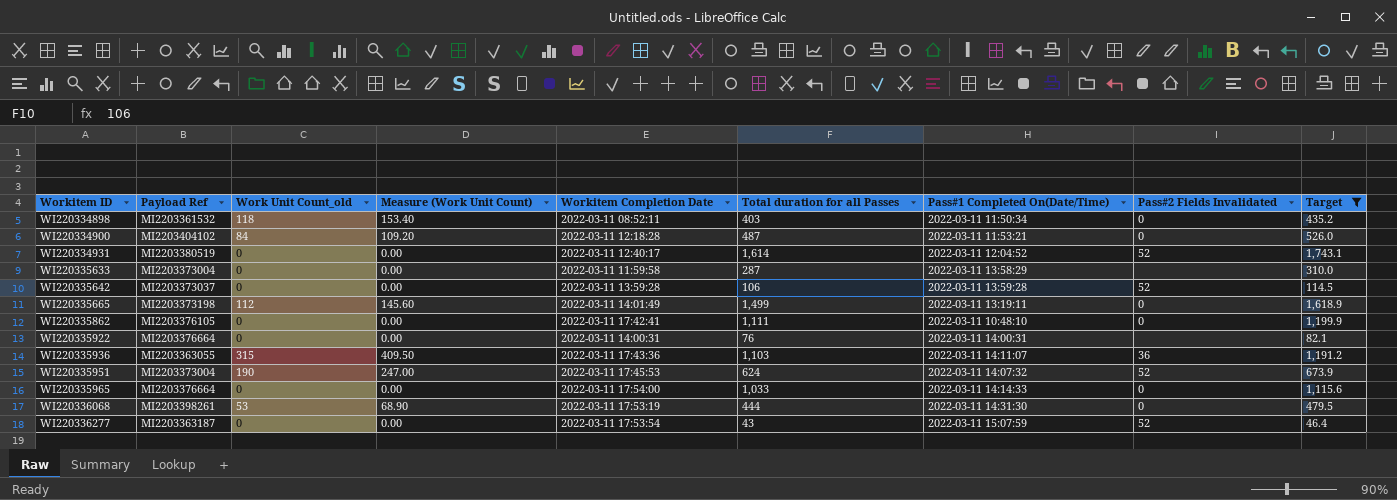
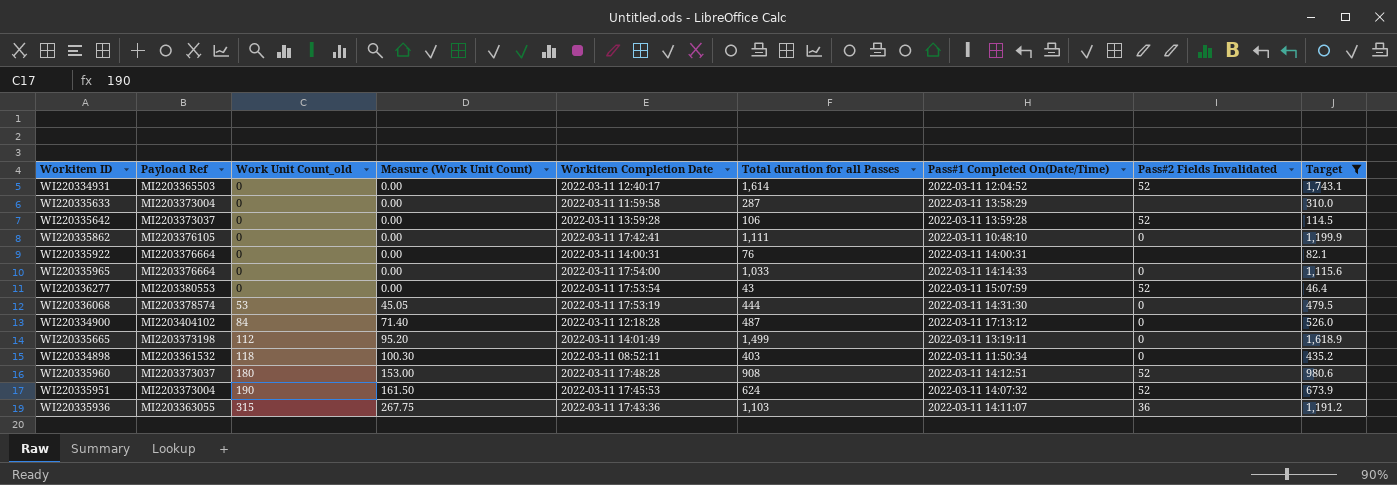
row order: Workitem ID ascending -> Work Unit Count_old ascending
column Measure (Work Unit Count) | formula: [Work Unit Count_old] * 1.3 -> [Work Unit Count_old] * 0.85
WI220334931 | Payload Ref: MI2203380519 -> MI2203365503
WI220336277 | Payload Ref: MI2203363187 -> MI2203380553
WI220336068 | Payload Ref: MI2203398261 -> MI2203378574
WI220334900 | Pass#1 Completed On(Date/Time): 2022-03-11 11:53:21 -> 2022-03-11 17:13:12
row WI220335960: none -> MI2203373037 | 180 | 153.00 | 2022-03-11 17:48:28 | 908 | 2022-03-11 14:12:51 | 52 | 980.6

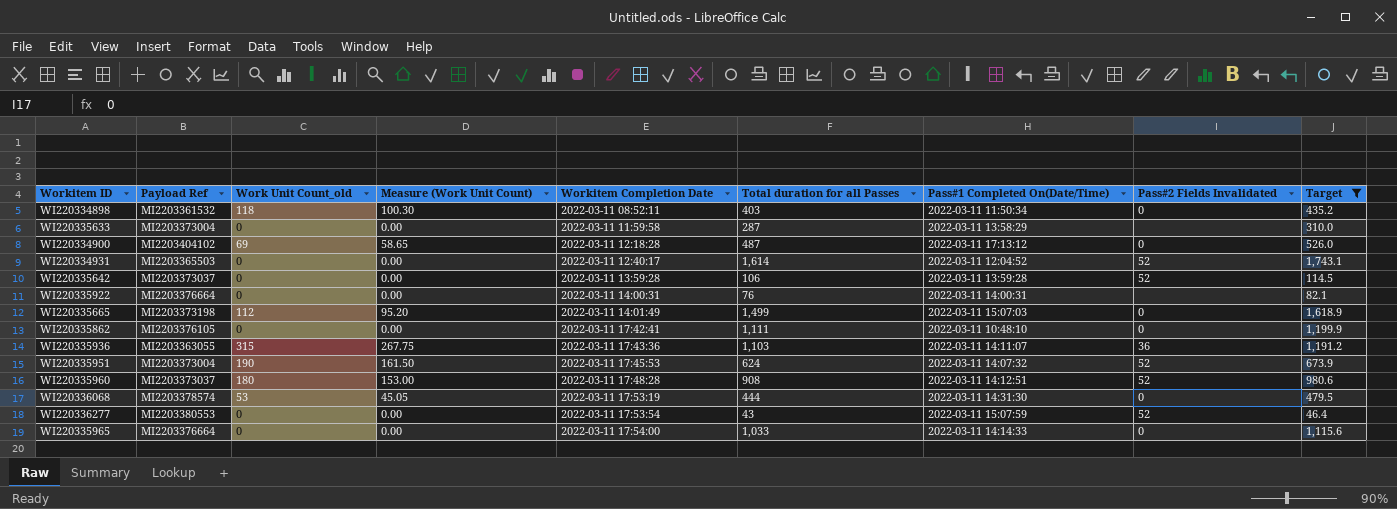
row order: Work Unit Count_old ascending -> Workitem Completion Date ascending
WI220334900 | Work Unit Count_old: 84 -> 69
WI220334900 | Measure (Work Unit Count): 71.40 -> 58.65
WI220335665 | Pass#1 Completed On(Date/Time): 2022-03-11 13:19:11 -> 2022-03-11 15:07:03

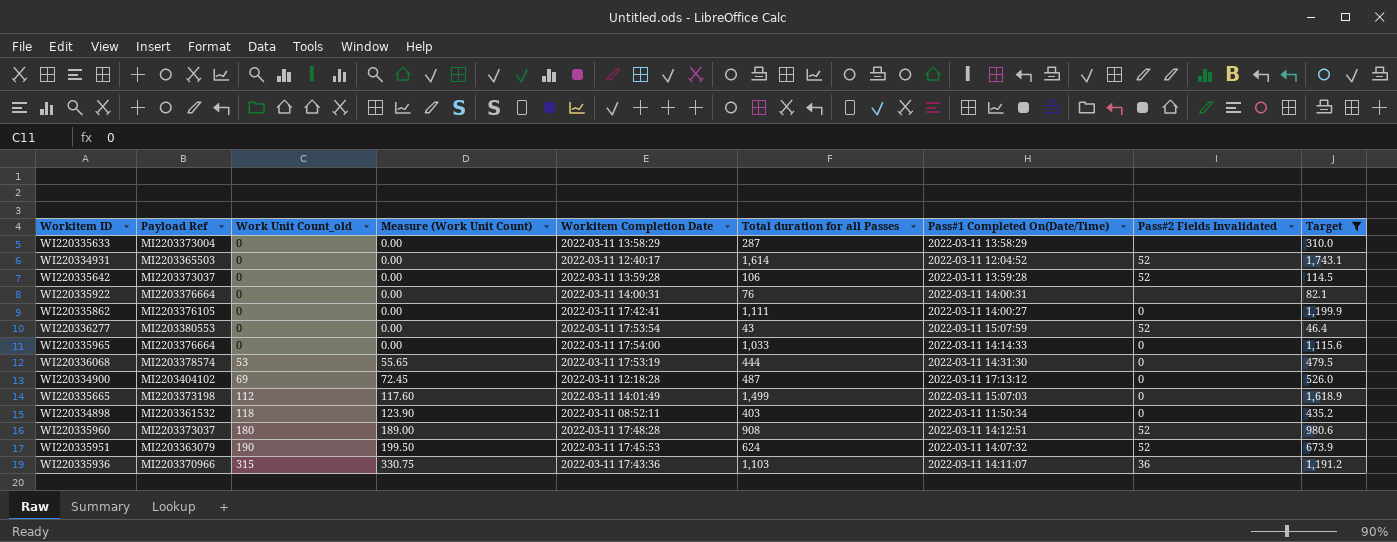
row order: Workitem Completion Date ascending -> Work Unit Count_old ascending
column Measure (Work Unit Count) | formula: [Work Unit Count_old] * 0.85 -> [Work Unit Count_old] * 1.05
WI220335633 | Workitem Completion Date: 2022-03-11 11:59:58 -> 2022-03-11 13:58:29
WI220335862 | Pass#1 Completed On(Date/Time): 2022-03-11 10:48:10 -> 2022-03-11 14:00:27
WI220335951 | Payload Ref: MI2203373004 -> MI2203363079
WI220335936 | Payload Ref: MI2203363055 -> MI2203370966

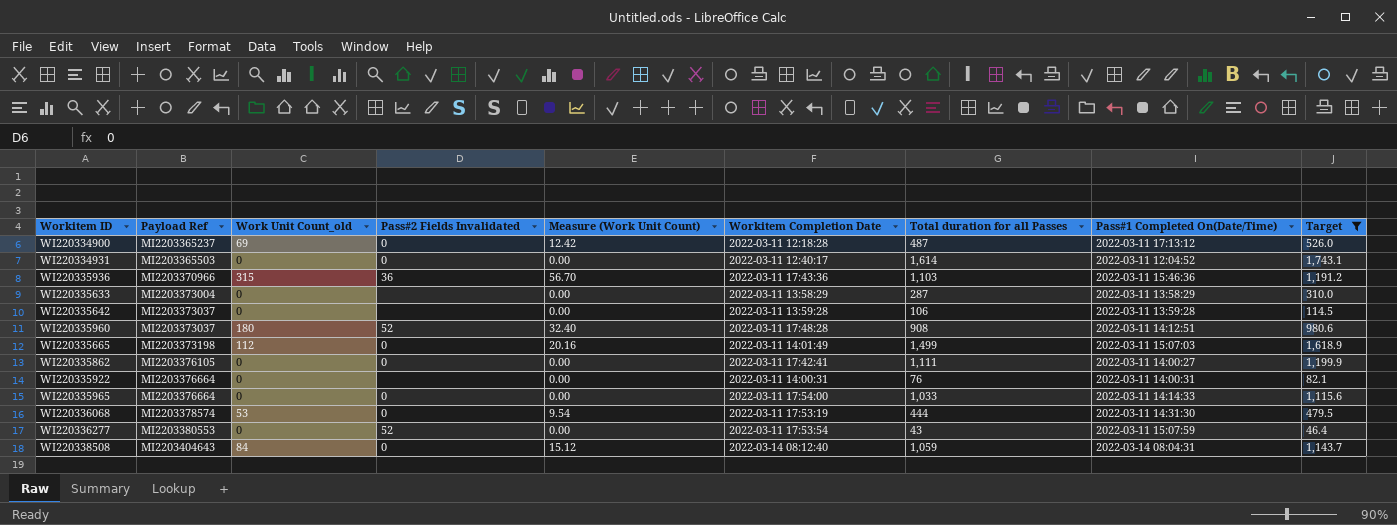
row order: Work Unit Count_old ascending -> Payload Ref ascending
column Pass#2 Fields Invalidated | position: 8 -> 4
column Measure (Work Unit Count) | formula: [Work Unit Count_old] * 1.05 -> [Work Unit Count_old] * 0.18
row WI220334898: MI2203361532 | 118 | 123.90 | 2022-03-11 08:52:11 | 403 | 2022-03-11 11:50:34 | 0 | 435.2 -> none
row WI220335951: MI2203363079 | 190 | 199.50 | 2022-03-11 17:45:53 | 624 | 2022-03-11 14:07:32 | 52 | 673.9 -> none
WI220334900 | Payload Ref: MI2203404102 -> MI2203365237
WI220334931 | Pass#2 Fields Invalidated: 52 -> 0
WI220335936 | Pass#1 Completed On(Date/Time): 2022-03-11 14:11:07 -> 2022-03-11 15:46:36
WI220335642 | Pass#2 Fields Invalidated: 52 -> none
row WI220338508: none -> MI2203404643 | 84 | 0 | 15.12 | 2022-03-14 08:12:40 | 1,059 | 2022-03-14 08:04:31 | 1,143.7

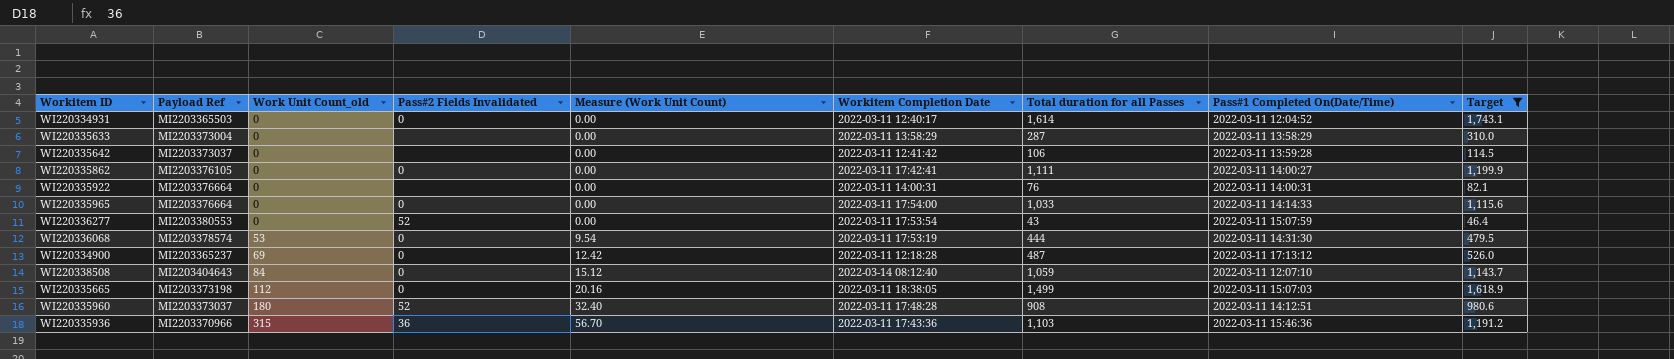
row order: Payload Ref ascending -> Work Unit Count_old ascending
WI220335642 | Workitem Completion Date: 2022-03-11 13:59:28 -> 2022-03-11 12:41:42
WI220338508 | Pass#1 Completed On(Date/Time): 2022-03-14 08:04:31 -> 2022-03-11 12:07:10
WI220335665 | Workitem Completion Date: 2022-03-11 14:01:49 -> 2022-03-11 18:38:05

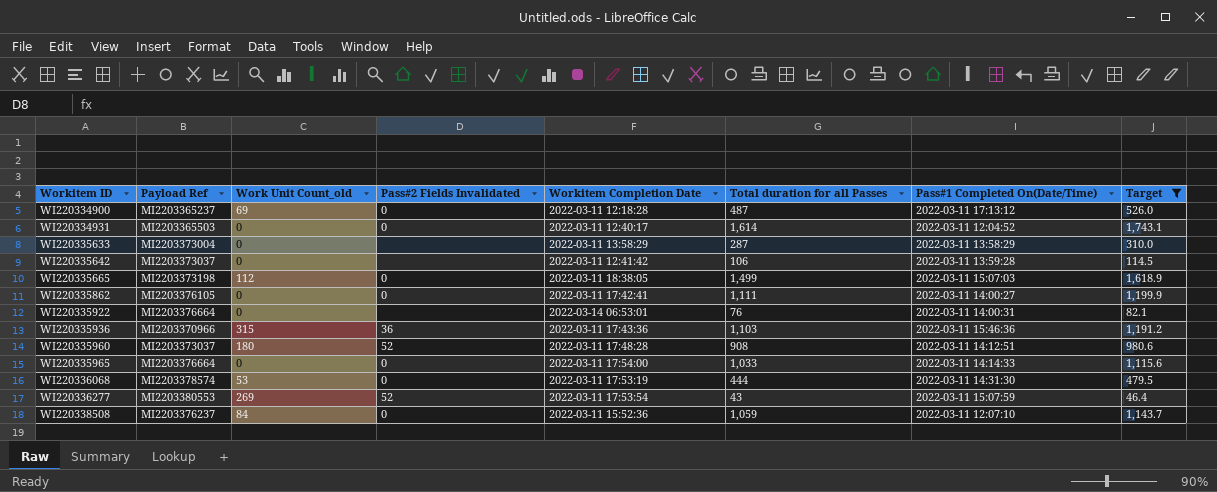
row order: Work Unit Count_old ascending -> Workitem ID ascending
column Measure (Work Unit Count) | formula: [Work Unit Count_old] * 0.18 -> none
WI220335922 | Workitem Completion Date: 2022-03-11 14:00:31 -> 2022-03-14 06:53:01
WI220336277 | Work Unit Count_old: 0 -> 269
WI220338508 | Payload Ref: MI2203404643 -> MI2203376237
WI220338508 | Workitem Completion Date: 2022-03-14 08:12:40 -> 2022-03-11 15:52:36

